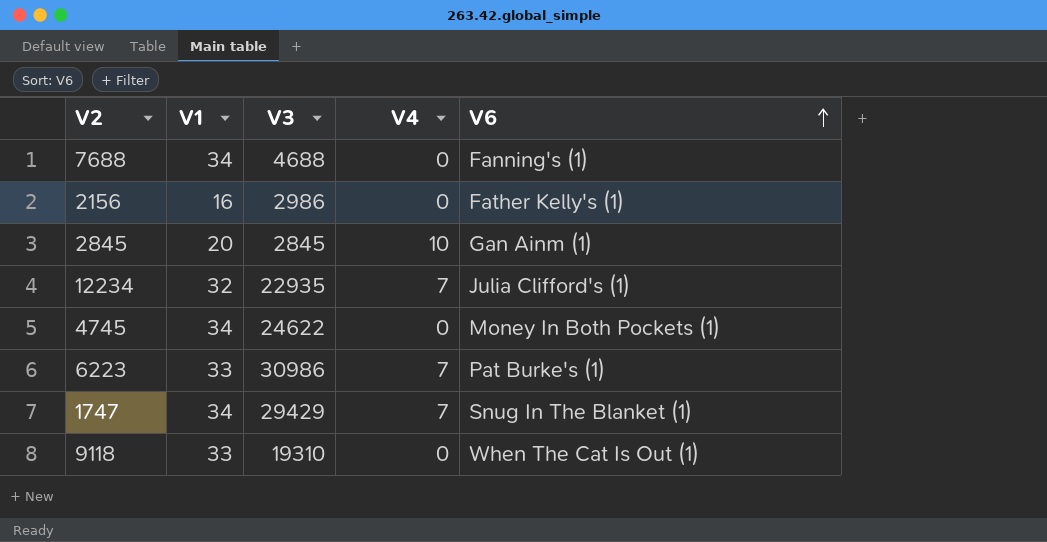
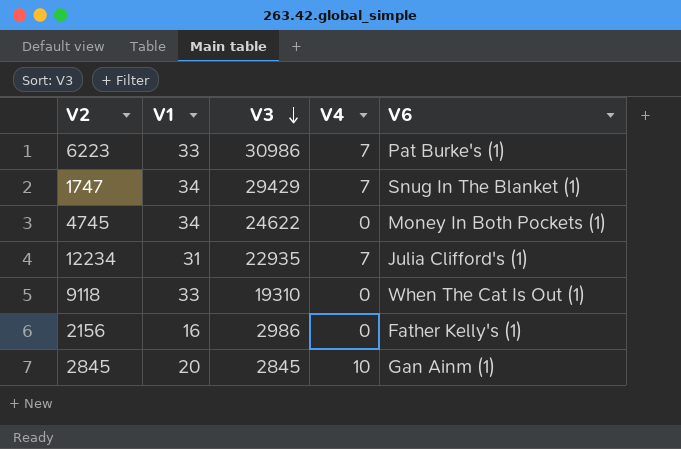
row order: V6 ascending -> V3 descending
row 7688: 34 | 4688 | 0 | Fanning's (1) -> none
12234 | V1: 32 -> 31

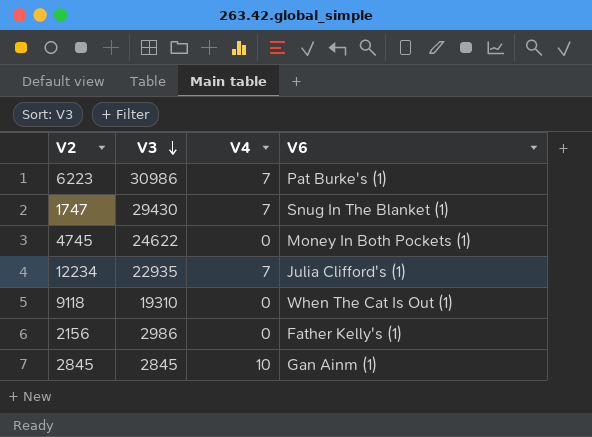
column V1 | position: 2 -> none
1747 | V3: 29429 -> 29430

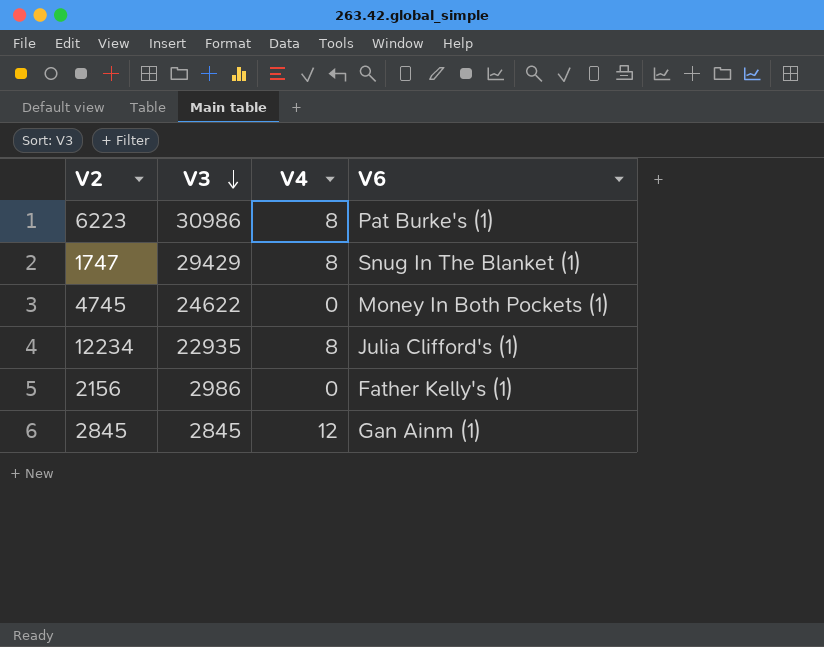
row 9118: 19310 | 0 | When The Cat Is Out (1) -> none
6223 | V4: 7 -> 8
1747 | V3: 29430 -> 29429
1747 | V4: 7 -> 8
12234 | V4: 7 -> 8
2845 | V4: 10 -> 12

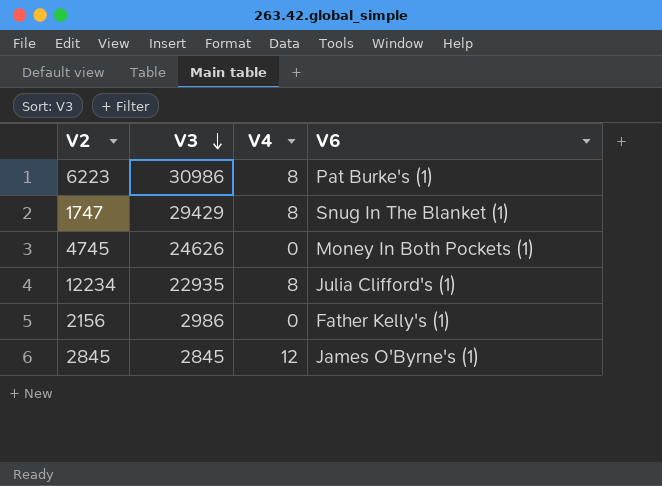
4745 | V3: 24622 -> 24626
2845 | V6: Gan Ainm (1) -> James O'Byrne's (1)

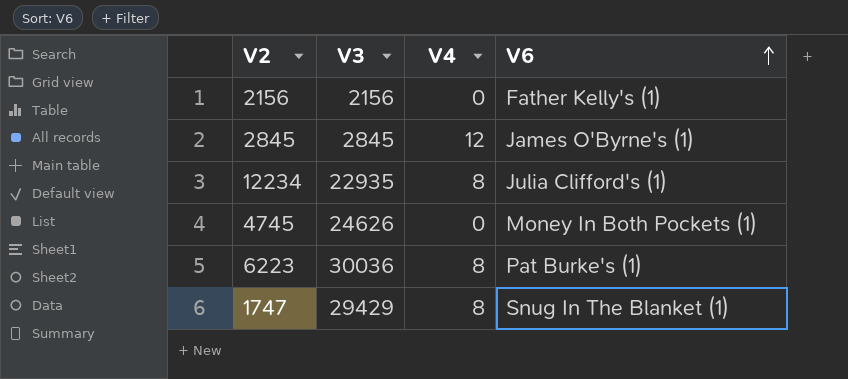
row order: V3 descending -> V6 ascending
2156 | V3: 2986 -> 2156
6223 | V3: 30986 -> 30036

